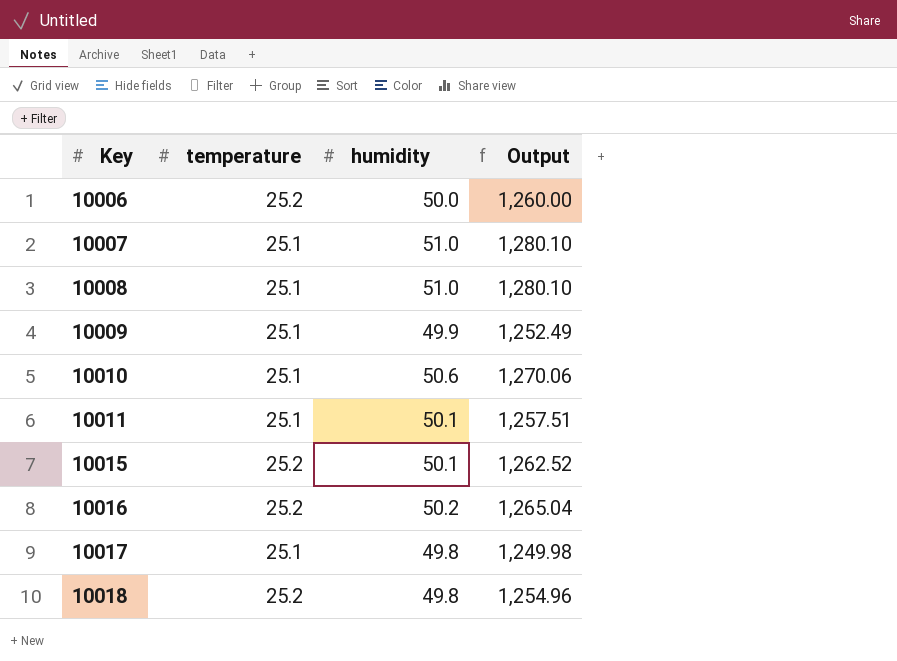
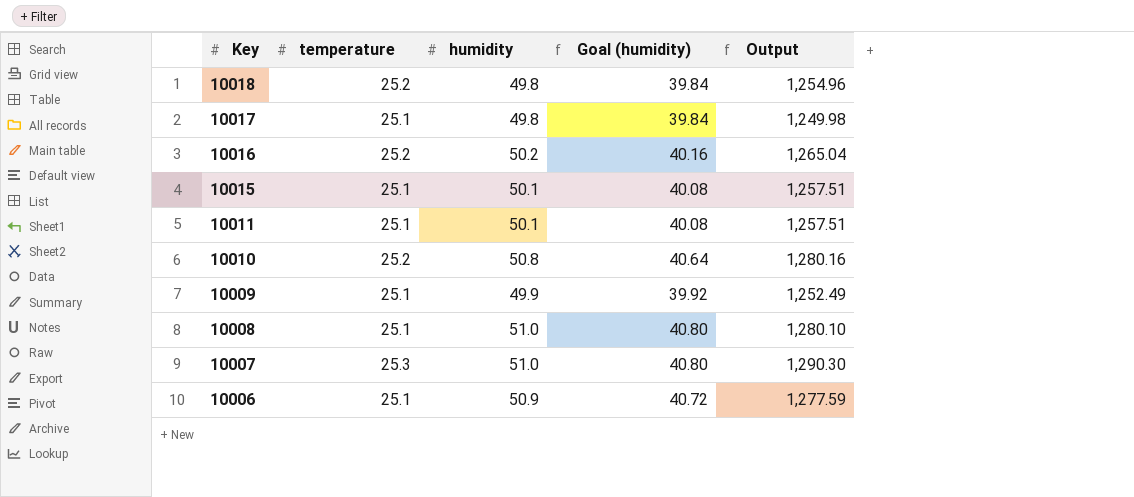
row order: Key ascending -> Key descending
column Goal (humidity) | formula: none -> [humidity] * 0.8
10015 | temperature: 25.2 -> 25.1
10015 | Output: 1,262.52 -> 1,257.51
10010 | temperature: 25.1 -> 25.2
10010 | humidity: 50.6 -> 50.8
10010 | Output: 1,270.06 -> 1,280.16
10007 | temperature: 25.1 -> 25.3
10007 | Output: 1,280.10 -> 1,290.30
10006 | temperature: 25.2 -> 25.1
10006 | humidity: 50.0 -> 50.9
10006 | Output: 1,260.00 -> 1,277.59

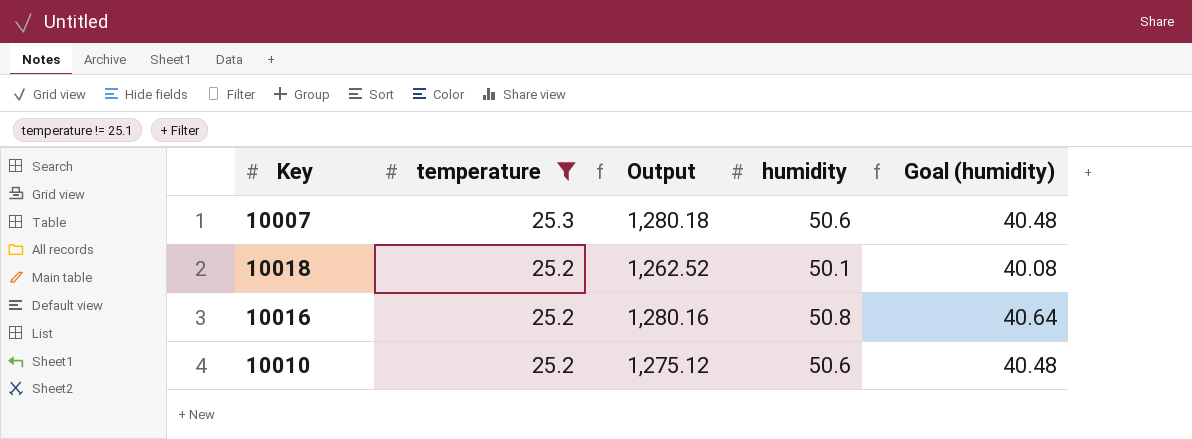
filter: none -> temperature != 25.1
row order: Key descending -> temperature descending
column Output | position: 5 -> 3
10007 | Output: 1,290.30 -> 1,280.18
10007 | humidity: 51.0 -> 50.6
10007 | Goal (humidity): 40.80 -> 40.48
10018 | Output: 1,254.96 -> 1,262.52
10018 | humidity: 49.8 -> 50.1
10018 | Goal (humidity): 39.84 -> 40.08
10016 | Output: 1,265.04 -> 1,280.16
10016 | humidity: 50.2 -> 50.8
10016 | Goal (humidity): 40.16 -> 40.64
10010 | Output: 1,280.16 -> 1,275.12
10010 | humidity: 50.8 -> 50.6
10010 | Goal (humidity): 40.64 -> 40.48

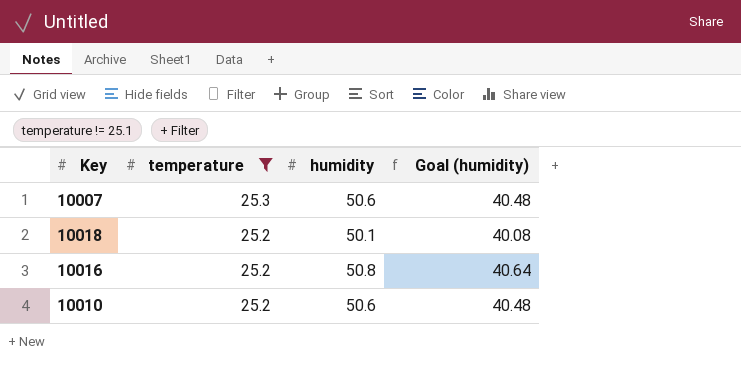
column Output | formula: [temperature] * [humidity] -> none

